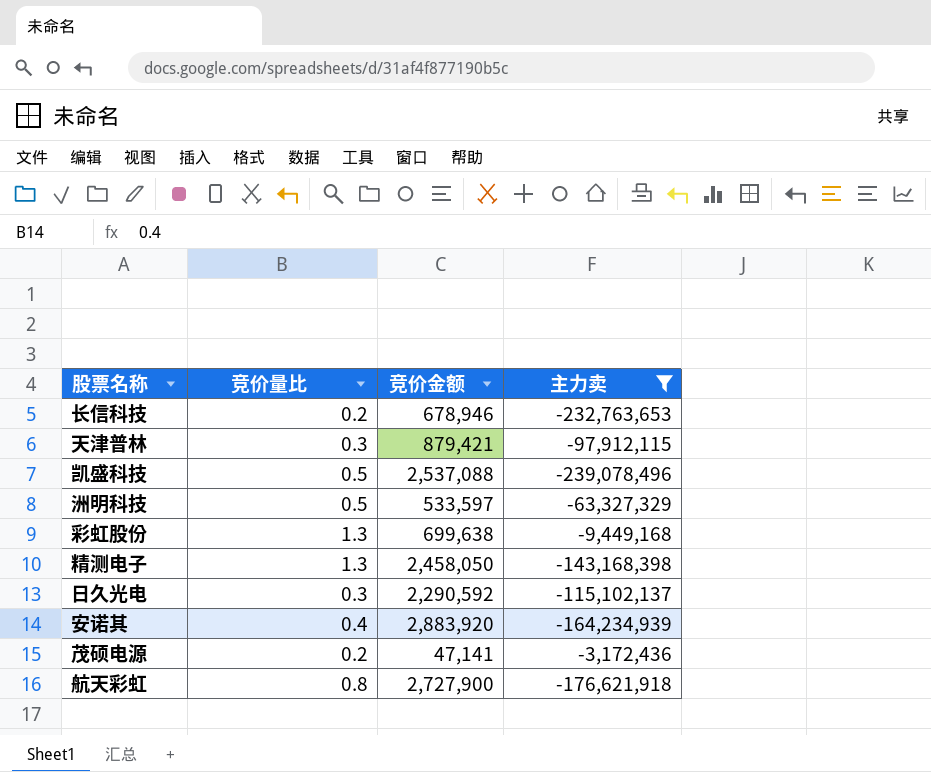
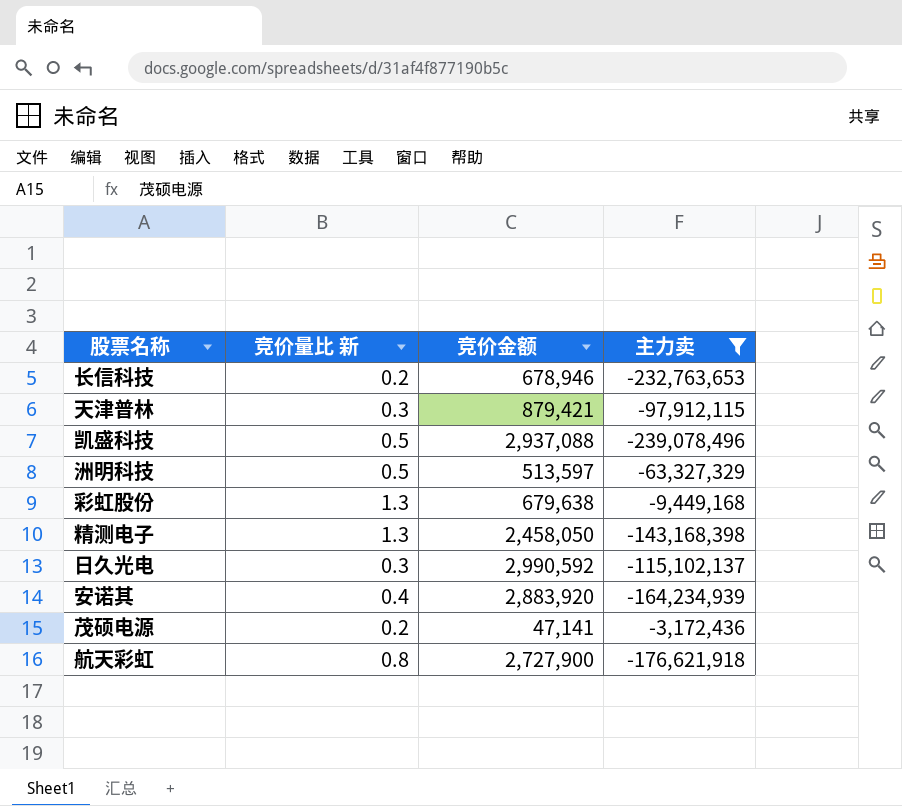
column name: 竞价量比 -> 竞价量比 新
凯盛科技 | 竞价金额: 2,537,088 -> 2,937,088
洲明科技 | 竞价金额: 533,597 -> 513,597
彩虹股份 | 竞价金额: 699,638 -> 679,638
日久光电 | 竞价金额: 2,290,592 -> 2,990,592

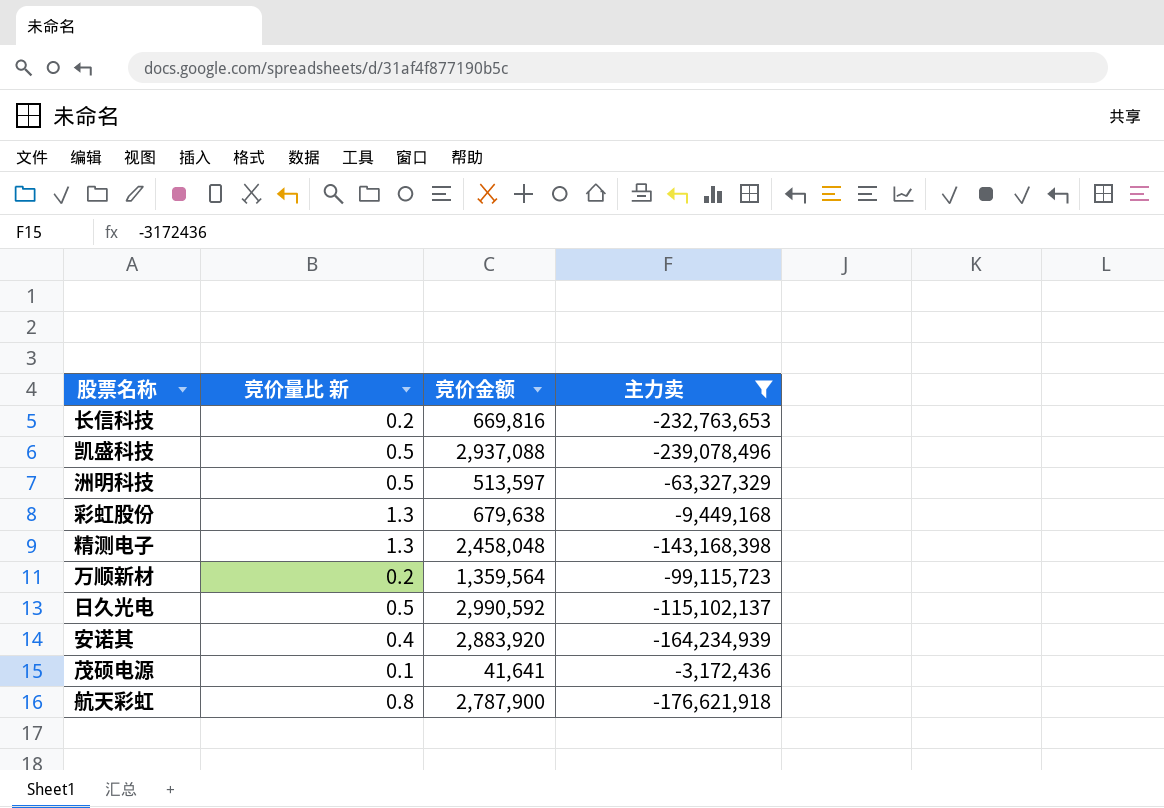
row 天津普林: 0.3 | 879,421 | -97,912,115 -> none
长信科技 | 竞价金额: 678,946 -> 669,816
精测电子 | 竞价金额: 2,458,050 -> 2,458,048
row 万顺新材: none -> 0.2 | 1,359,564 | -99,115,723
日久光电 | 竞价量比 新: 0.3 -> 0.5
茂硕电源 | 竞价量比 新: 0.2 -> 0.1
茂硕电源 | 竞价金额: 47,141 -> 41,641
航天彩虹 | 竞价金额: 2,727,900 -> 2,787,900

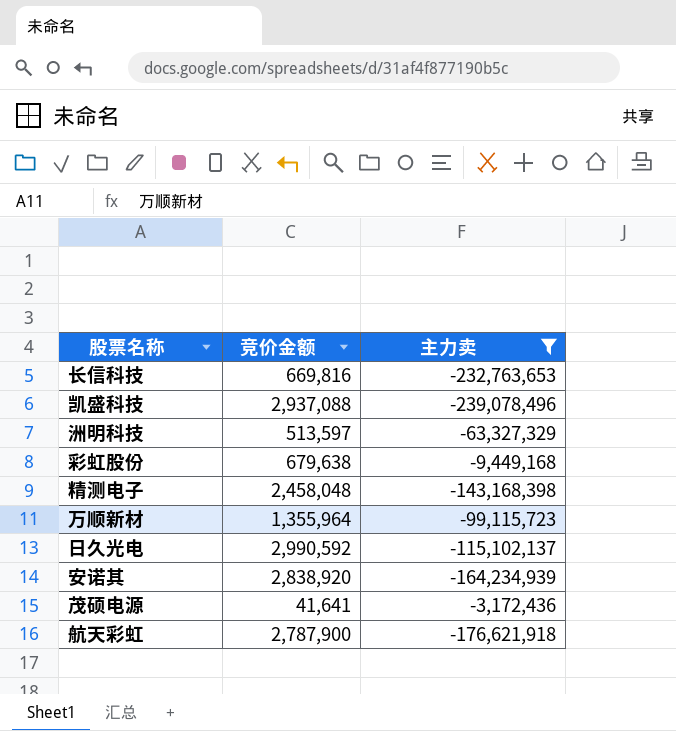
column 竞价量比 新 | position: 2 -> none
万顺新材 | 竞价金额: 1,359,564 -> 1,355,964
安诺其 | 竞价金额: 2,883,920 -> 2,838,920

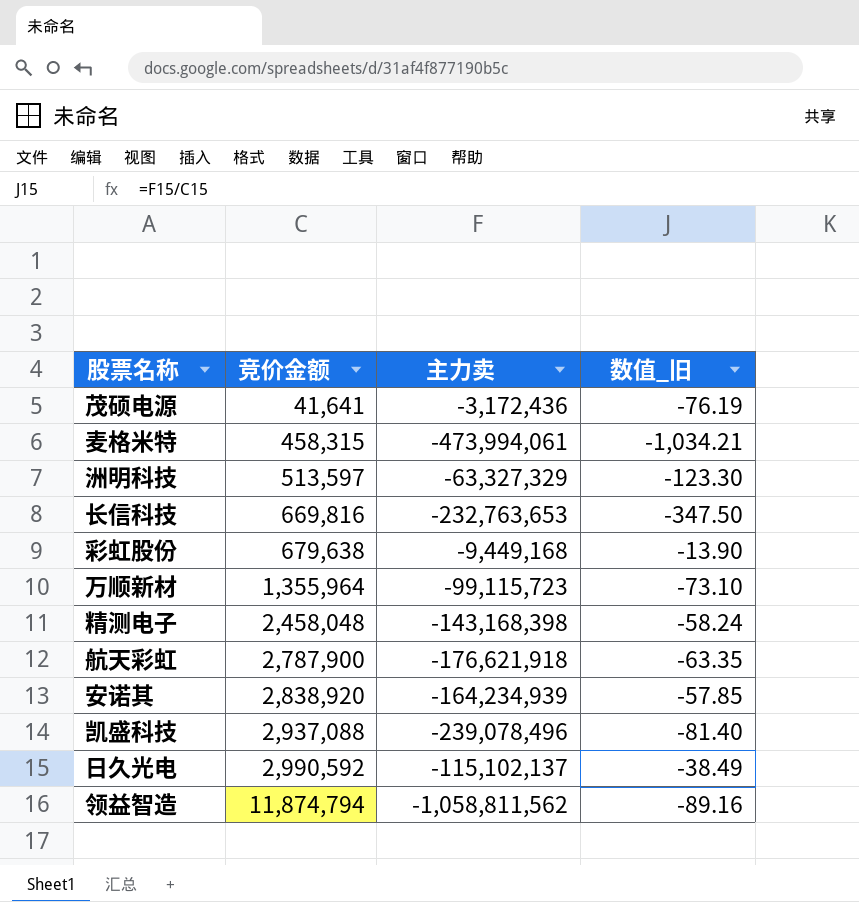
filter: 主力卖 >= -239,078,496 -> none
row order: none -> 竞价金额 ascending
column 数值_旧 | formula: none -> [主力卖] / [竞价金额]

